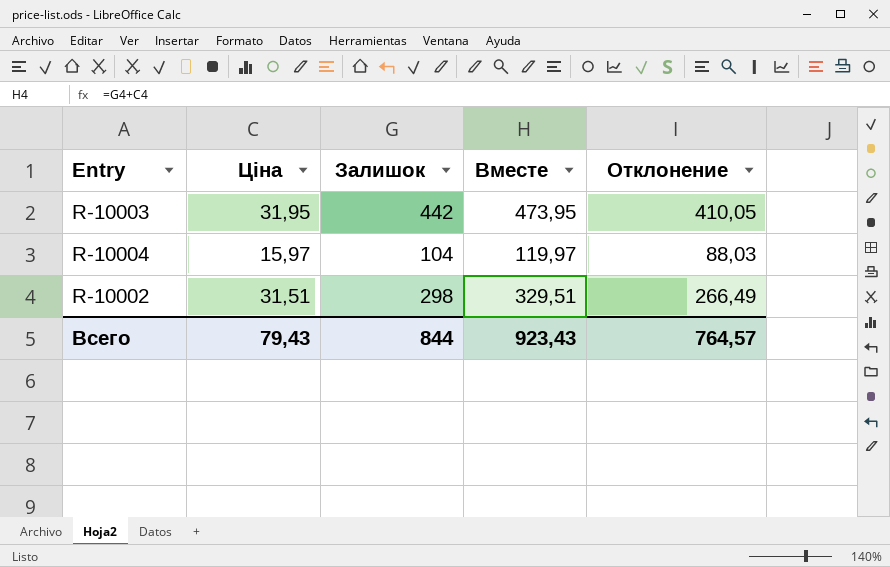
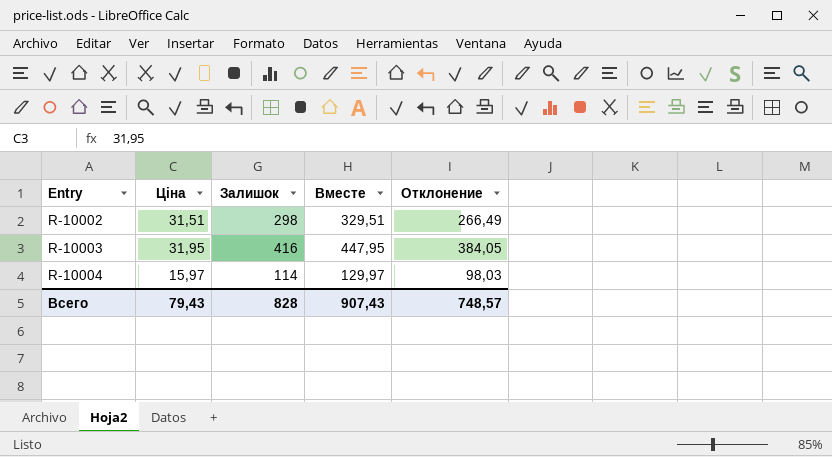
row order: none -> Entry ascending
R-10003 | Залишок: 442 -> 416
R-10003 | Вместе: 473,95 -> 447,95
R-10003 | Отклонение: 410,05 -> 384,05
R-10004 | Залишок: 104 -> 114
R-10004 | Вместе: 119,97 -> 129,97
R-10004 | Отклонение: 88,03 -> 98,03
Всего | Залишок: 844 -> 828
Всего | Вместе: 923,43 -> 907,43
Всего | Отклонение: 764,57 -> 748,57

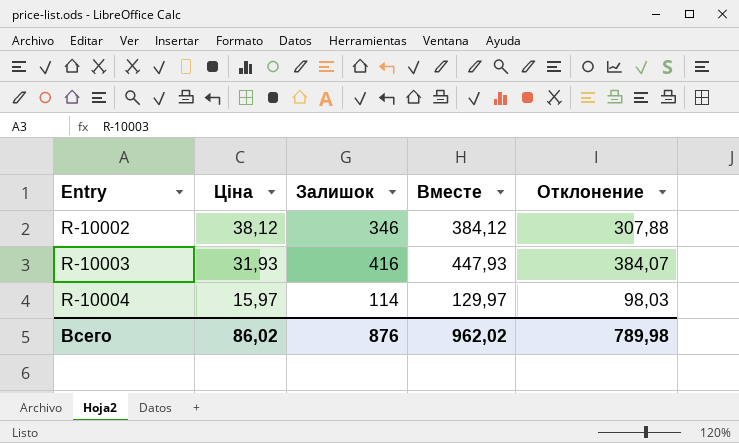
R-10002 | Ціна: 31,51 -> 38,12
R-10002 | Залишок: 298 -> 346
R-10002 | Вместе: 329,51 -> 384,12
R-10002 | Отклонение: 266,49 -> 307,88
R-10003 | Ціна: 31,95 -> 31,93
R-10003 | Вместе: 447,95 -> 447,93
R-10003 | Отклонение: 384,05 -> 384,07
Всего | Ціна: 79,43 -> 86,02
Всего | Залишок: 828 -> 876
Всего | Вместе: 907,43 -> 962,02
Всего | Отклонение: 748,57 -> 789,98

